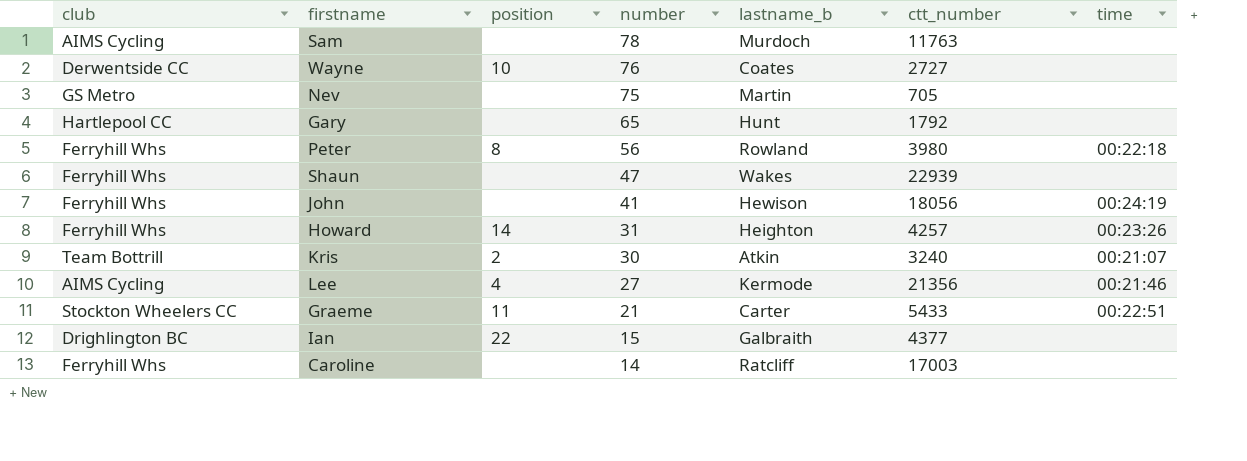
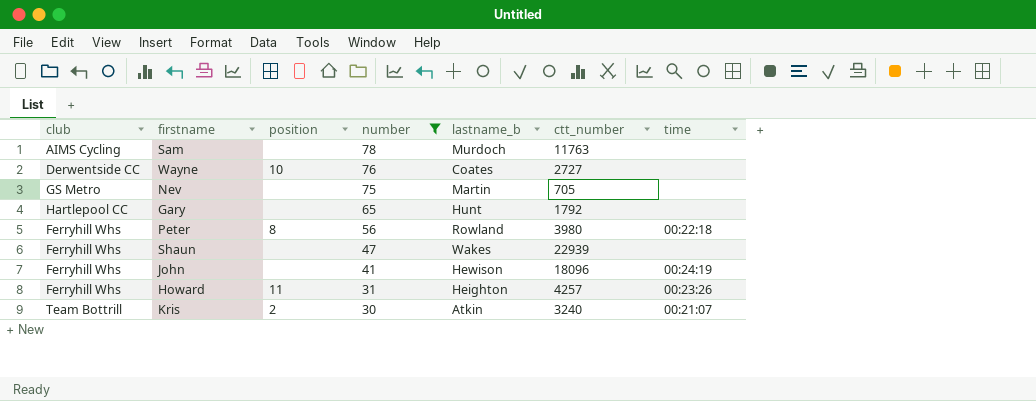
filter: none -> number >= 30
John | ctt_number: 18056 -> 18096
Howard | position: 14 -> 11

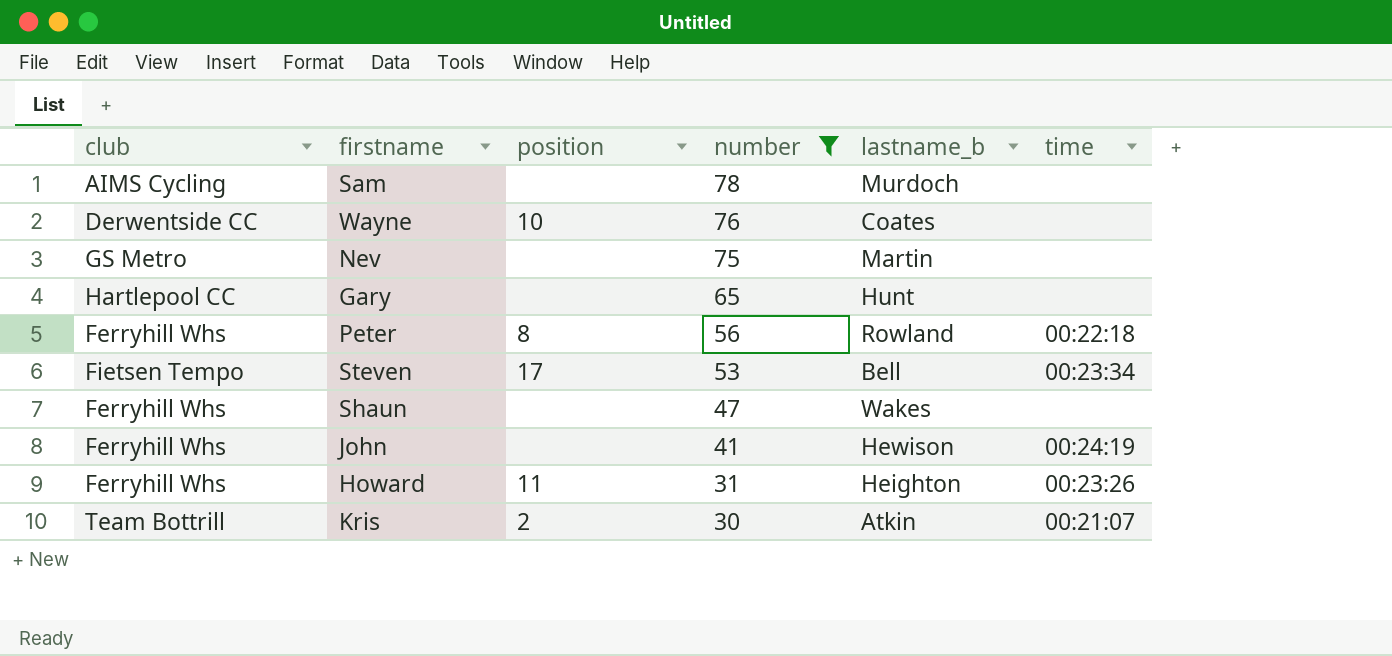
column ctt_number | position: 6 -> none
row Steven: none -> Fietsen Tempo | 17 | 53 | Bell | 00:23:34

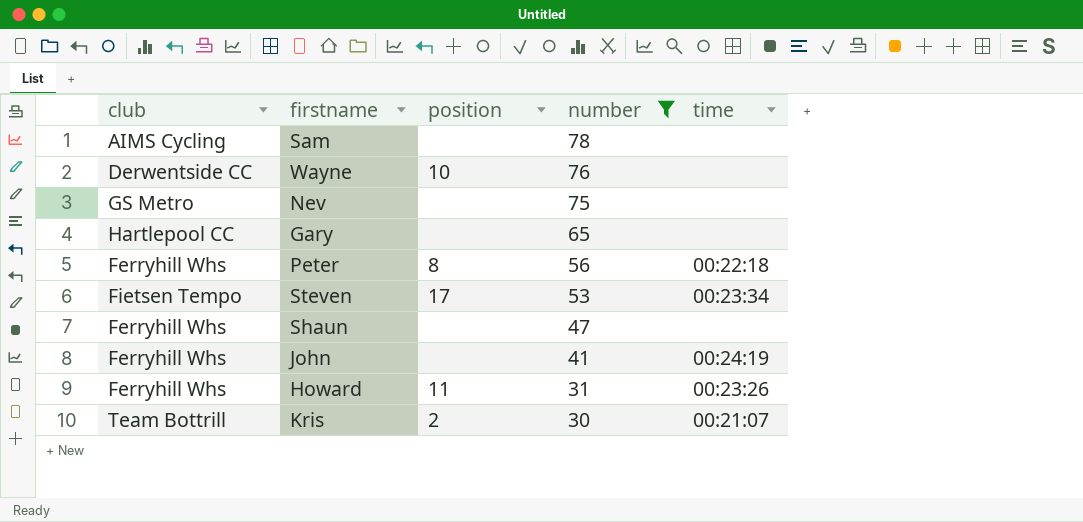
column lastname_b | position: 5 -> none

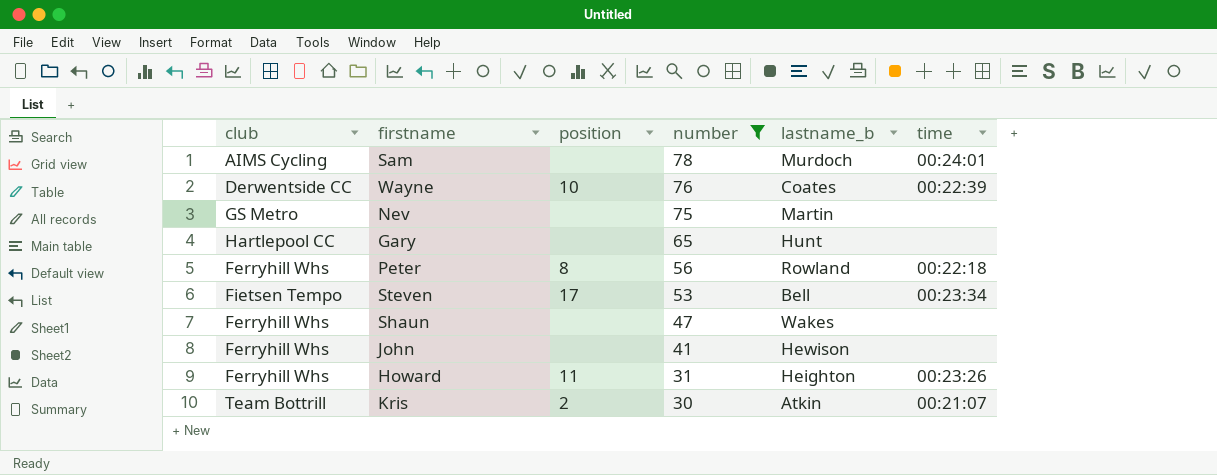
column lastname_b | position: none -> 5
Sam | time: none -> 00:24:01
Wayne | time: none -> 00:22:39
John | time: 00:24:19 -> none

